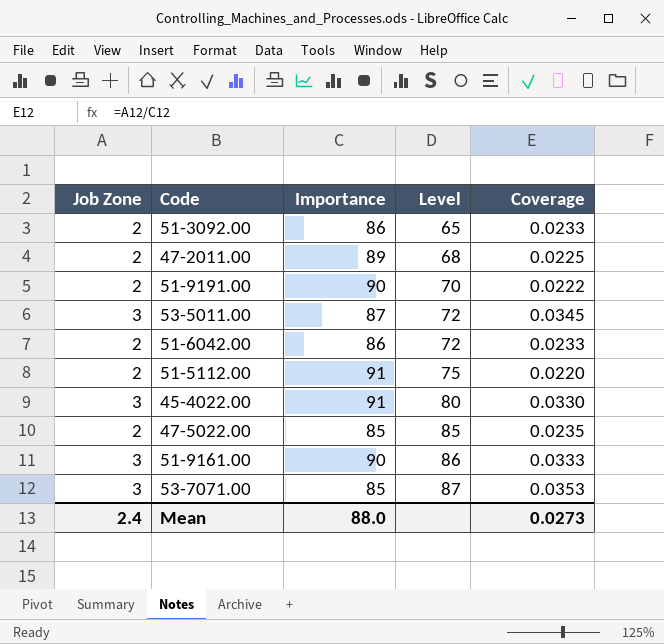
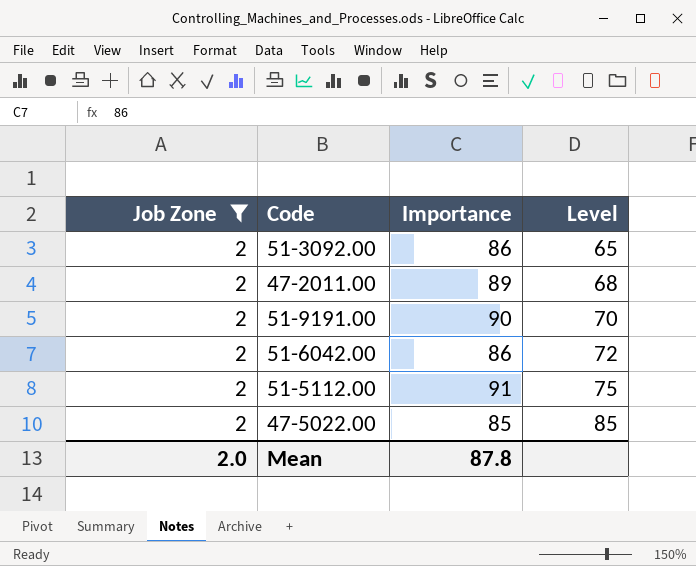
filter: none -> Job Zone = 2
column Coverage | formula: [Job Zone] / [Importance] -> none
Mean | Job Zone: 2.4 -> 2.0
Mean | Importance: 88.0 -> 87.8

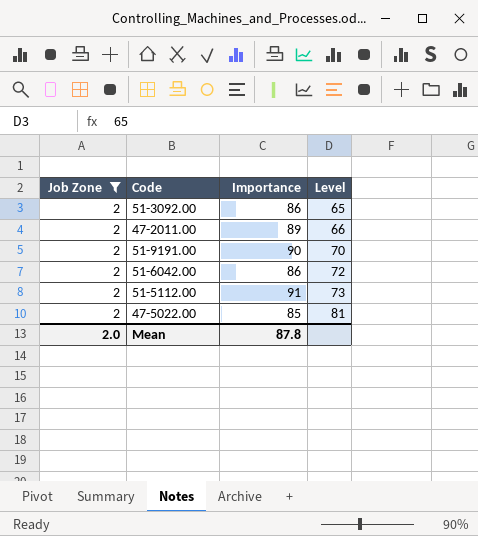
47-2011.00 | Level: 68 -> 66
51-5112.00 | Level: 75 -> 73
47-5022.00 | Level: 85 -> 81

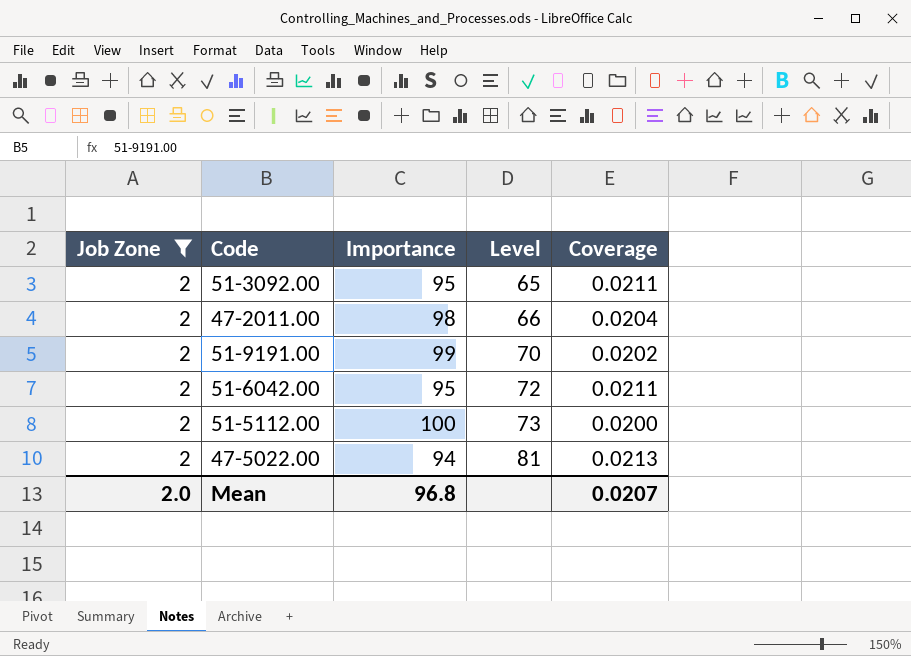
column Coverage | formula: none -> [Job Zone] / [Importance]
51-3092.00 | Importance: 86 -> 95
47-2011.00 | Importance: 89 -> 98
51-9191.00 | Importance: 90 -> 99
51-6042.00 | Importance: 86 -> 95
51-5112.00 | Importance: 91 -> 100
47-5022.00 | Importance: 85 -> 94
Mean | Importance: 87.8 -> 96.8

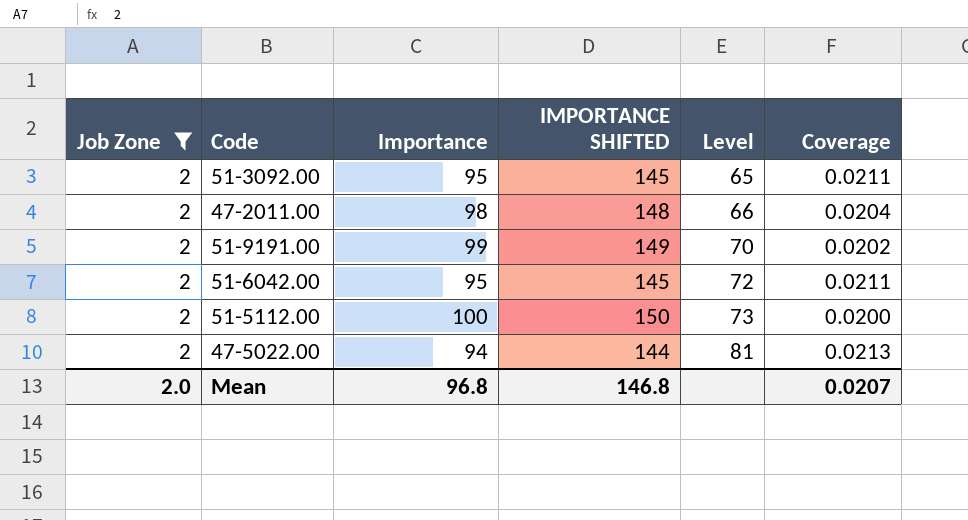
column IMPORTANCE SHIFTED | formula: none -> [Importance] + 50

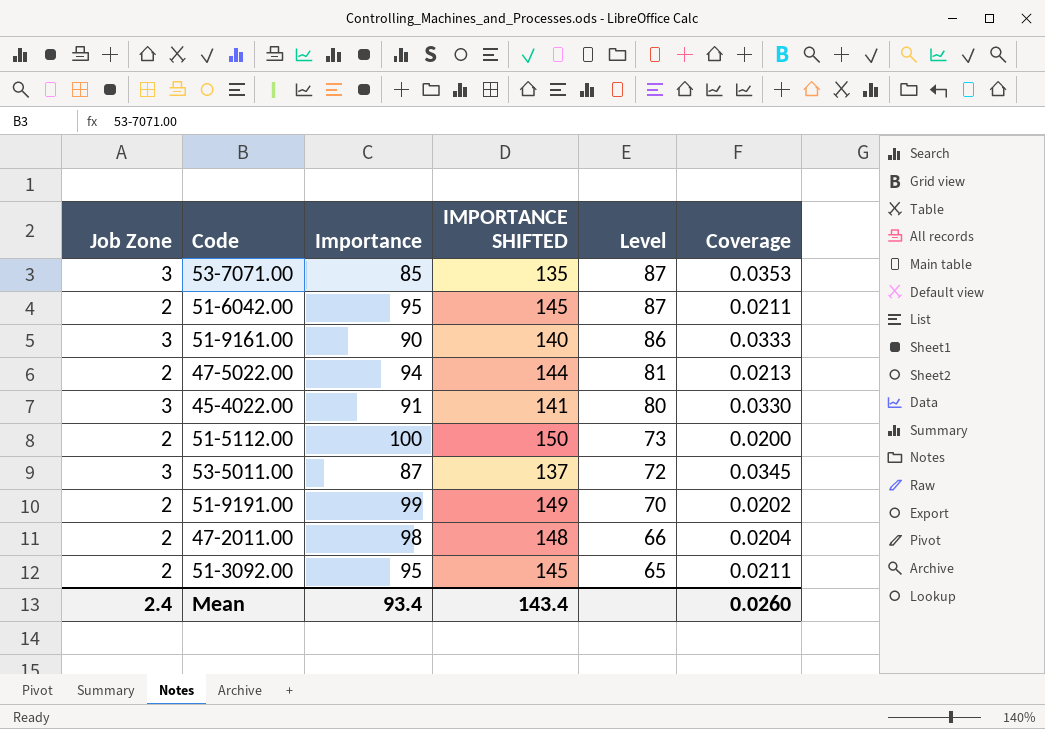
filter: Job Zone = 2 -> none
row order: Level ascending -> Level descending
51-6042.00 | Level: 72 -> 87
Mean | Job Zone: 2.0 -> 2.4
Mean | Importance: 96.8 -> 93.4
Mean | IMPORTANCE SHIFTED: 146.8 -> 143.4
Mean | Coverage: 0.0207 -> 0.0260

